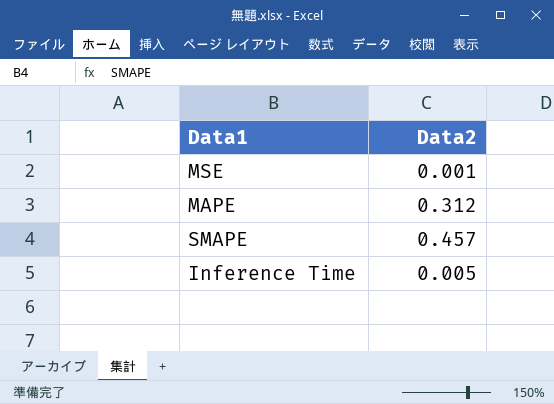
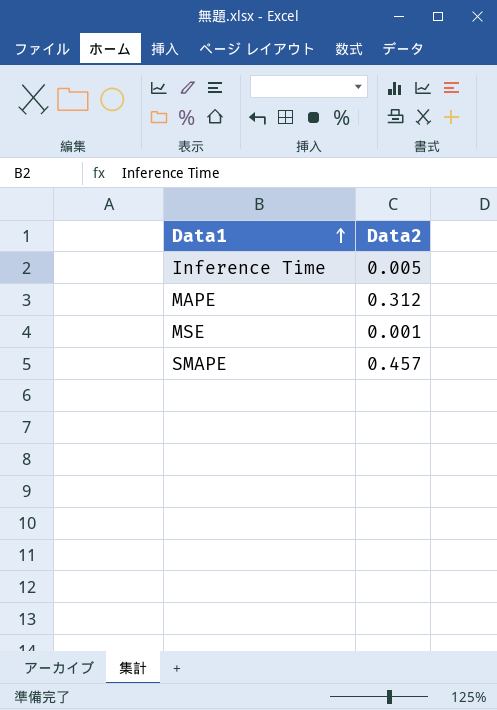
row order: none -> Data1 ascending

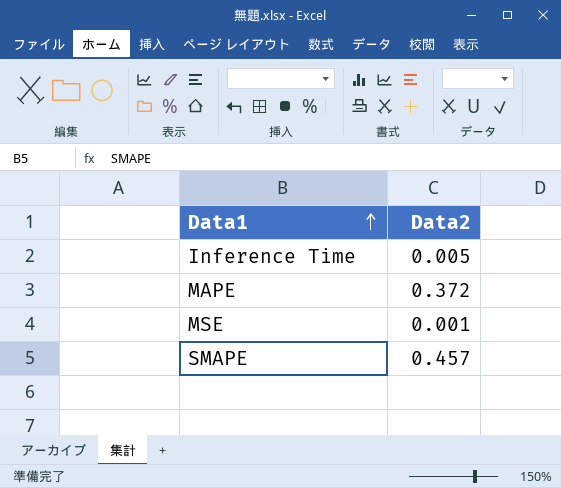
MAPE | Data2: 0.312 -> 0.372

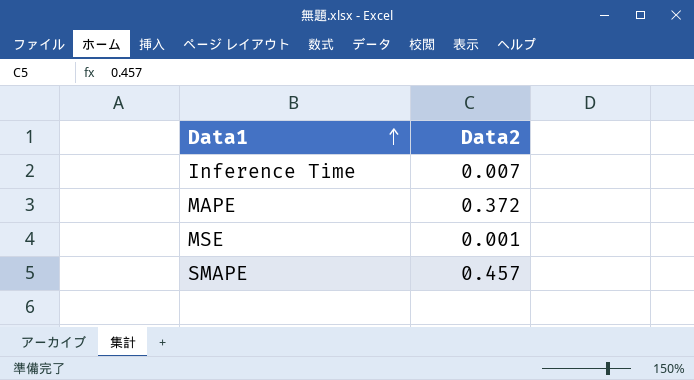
Inference Time | Data2: 0.005 -> 0.007

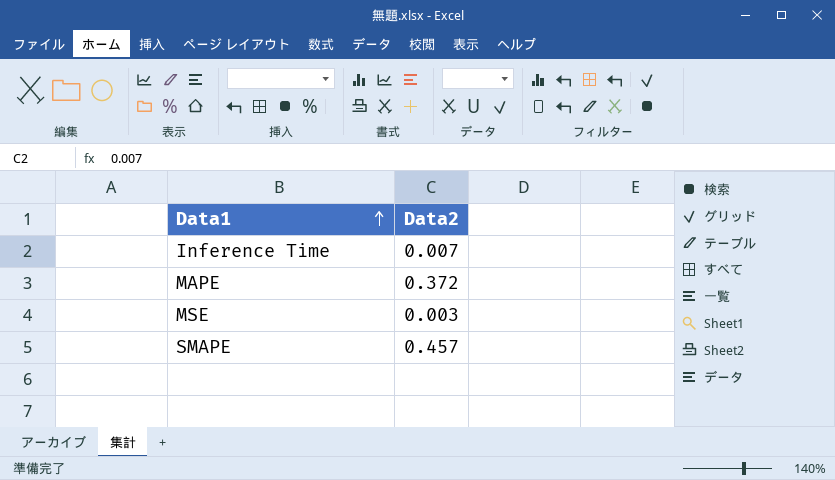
MSE | Data2: 0.001 -> 0.003

